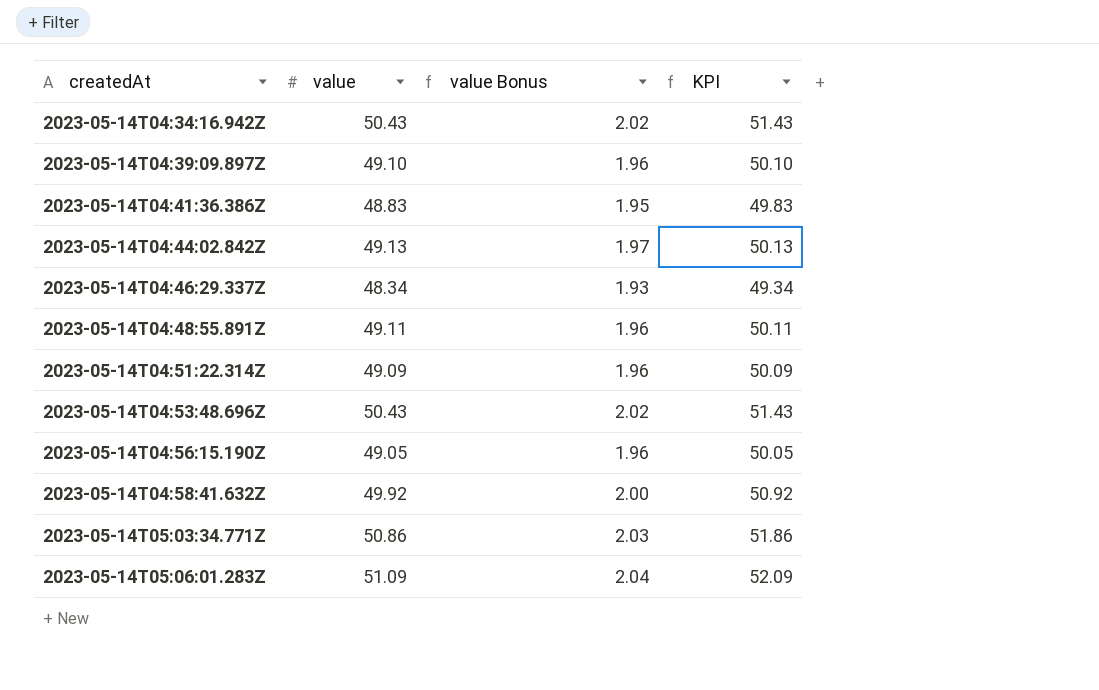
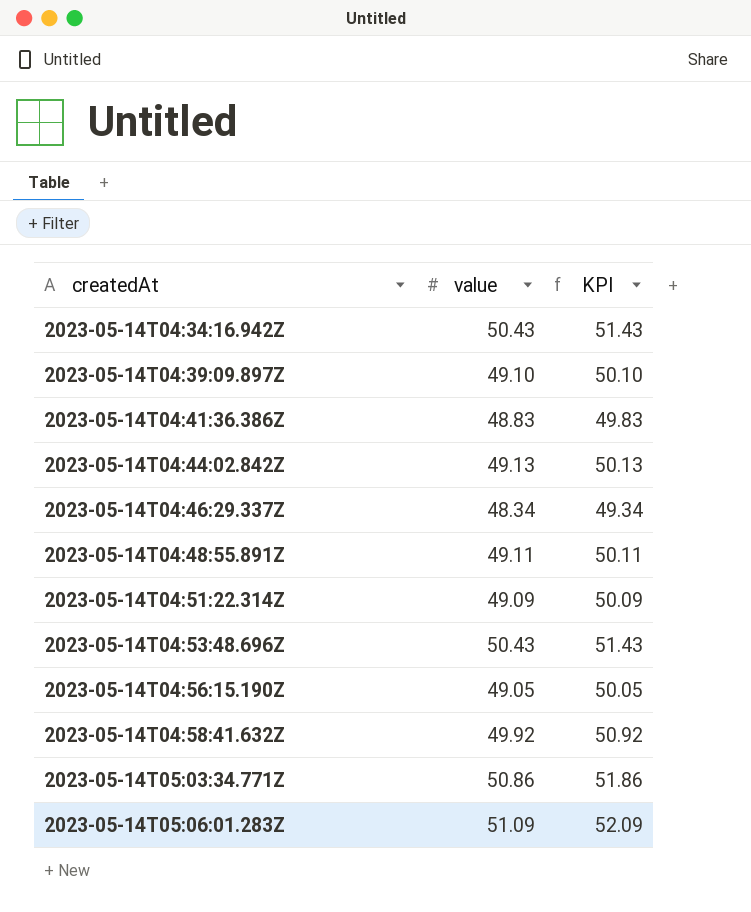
column value Bonus | formula: [value] * 0.04 -> none

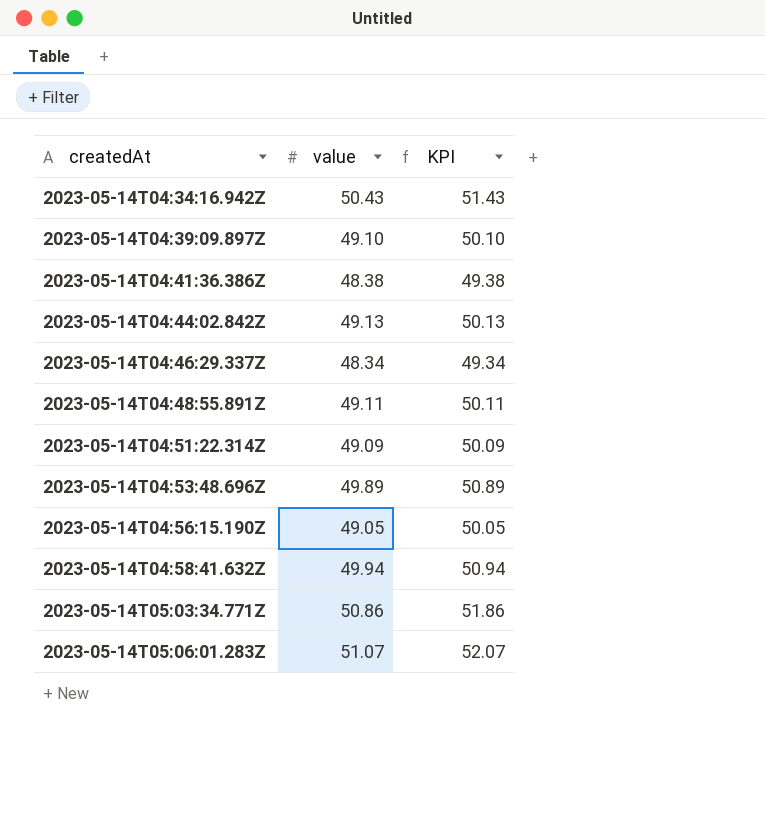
2023-05-14T04:41:36.386Z | value: 48.83 -> 48.38
2023-05-14T04:41:36.386Z | KPI: 49.83 -> 49.38
2023-05-14T04:53:48.696Z | value: 50.43 -> 49.89
2023-05-14T04:53:48.696Z | KPI: 51.43 -> 50.89
2023-05-14T04:58:41.632Z | value: 49.92 -> 49.94
2023-05-14T04:58:41.632Z | KPI: 50.92 -> 50.94
2023-05-14T05:06:01.283Z | value: 51.09 -> 51.07
2023-05-14T05:06:01.283Z | KPI: 52.09 -> 52.07

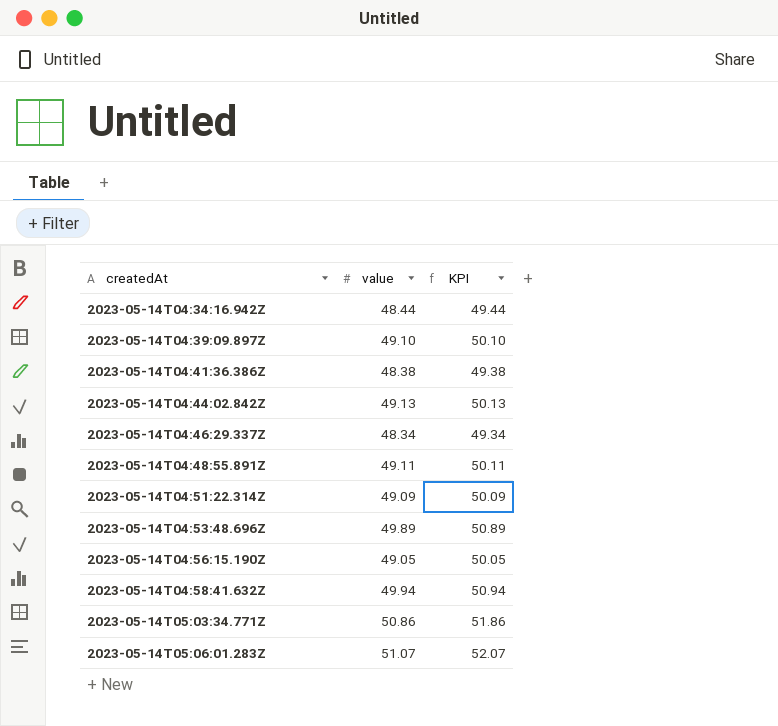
2023-05-14T04:34:16.942Z | value: 50.43 -> 48.44
2023-05-14T04:34:16.942Z | KPI: 51.43 -> 49.44

